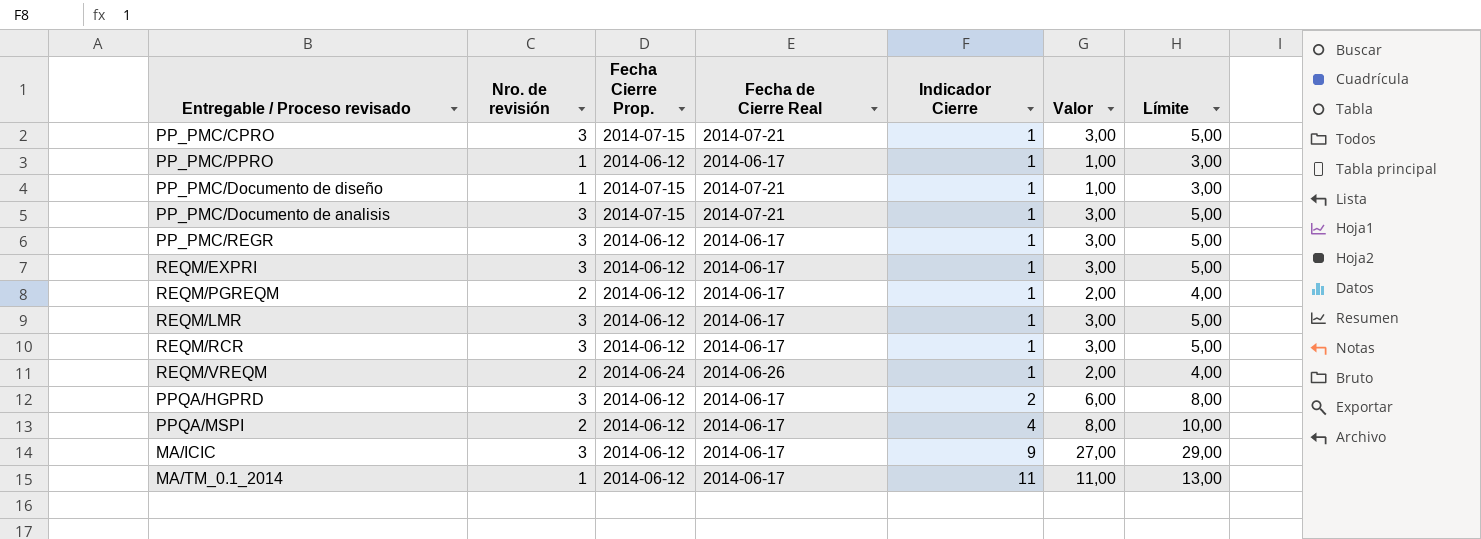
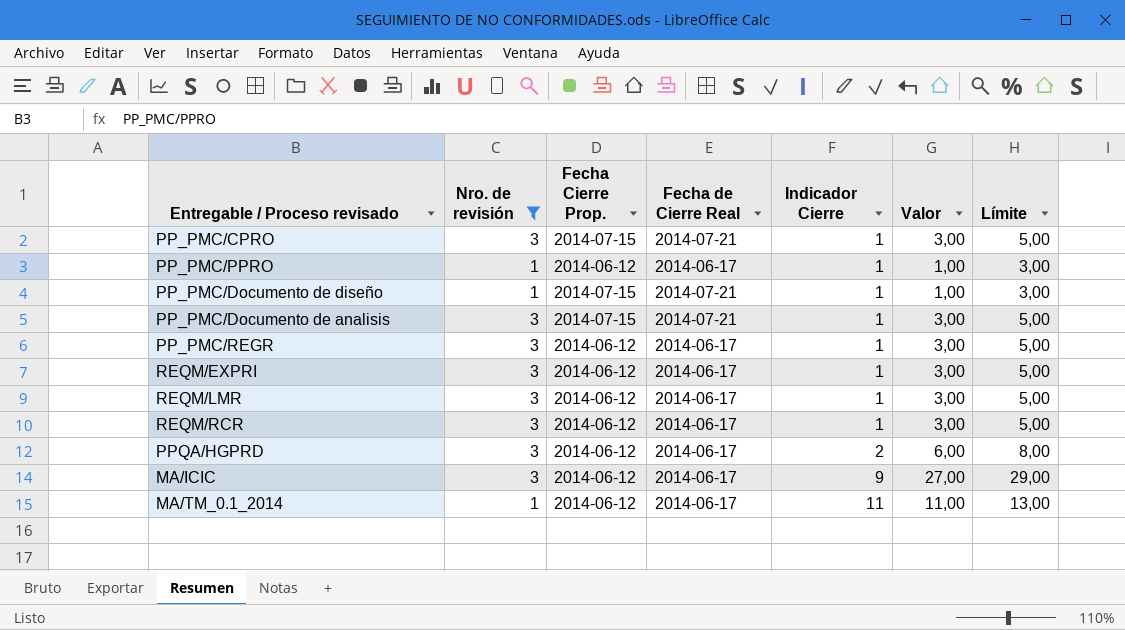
filter: none -> Nro. de revisión != 2

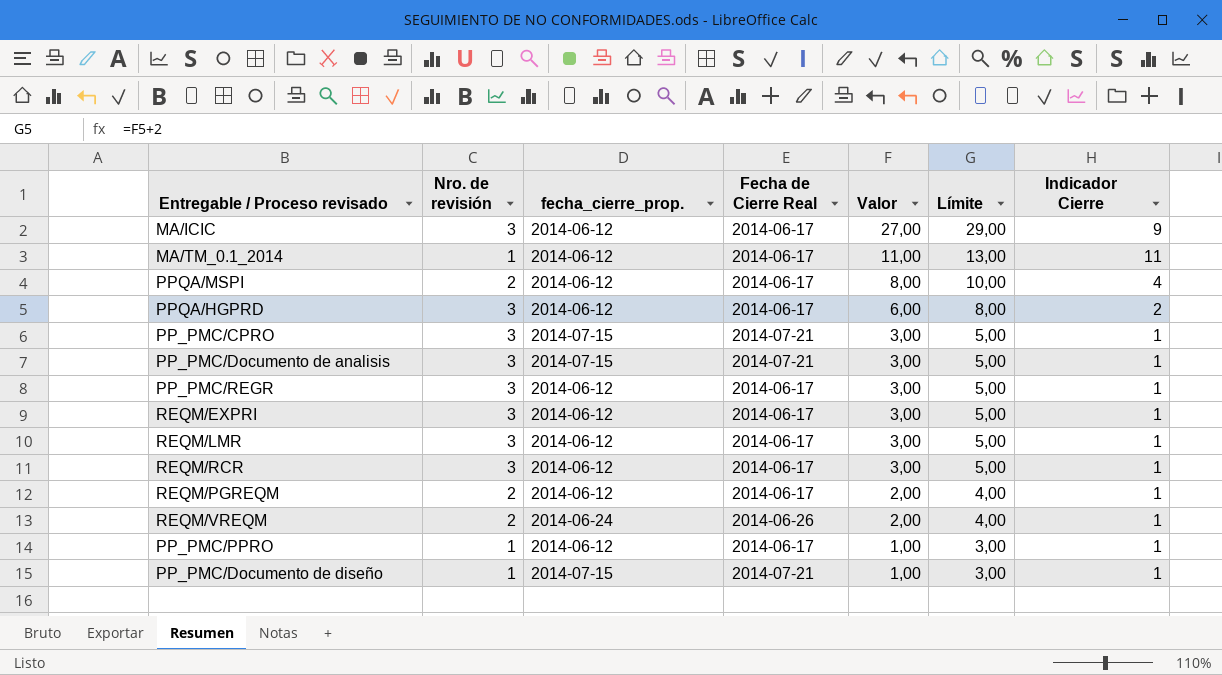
filter: Nro. de revisión != 2 -> none
row order: Indicador Cierre ascending -> Valor descending
column name: Fecha Cierre Prop. -> fecha_cierre_prop.
column Indicador Cierre | position: 5 -> 7

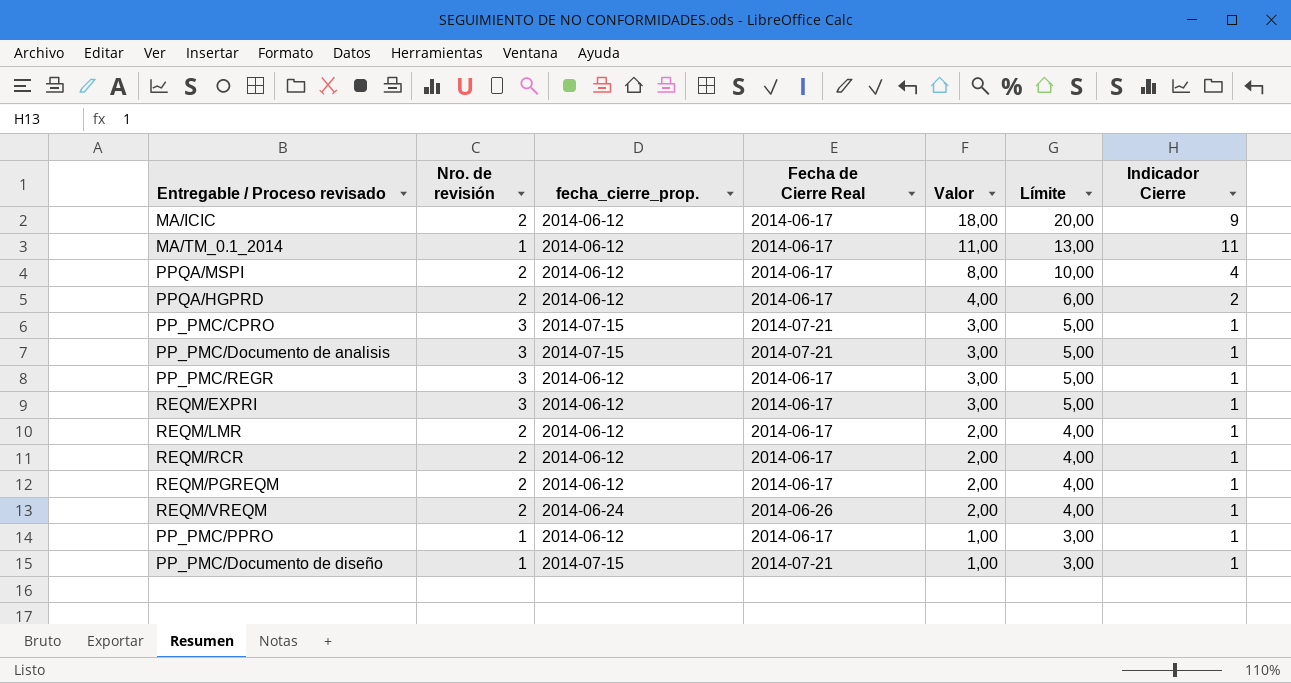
MA/ICIC | Nro. de revisión: 3 -> 2
MA/ICIC | Valor: 27,00 -> 18,00
MA/ICIC | Límite: 29,00 -> 20,00
PPQA/HGPRD | Nro. de revisión: 3 -> 2
PPQA/HGPRD | Valor: 6,00 -> 4,00
PPQA/HGPRD | Límite: 8,00 -> 6,00
REQM/LMR | Nro. de revisión: 3 -> 2
REQM/LMR | Valor: 3,00 -> 2,00
REQM/LMR | Límite: 5,00 -> 4,00
REQM/RCR | Nro. de revisión: 3 -> 2
REQM/RCR | Valor: 3,00 -> 2,00
REQM/RCR | Límite: 5,00 -> 4,00

